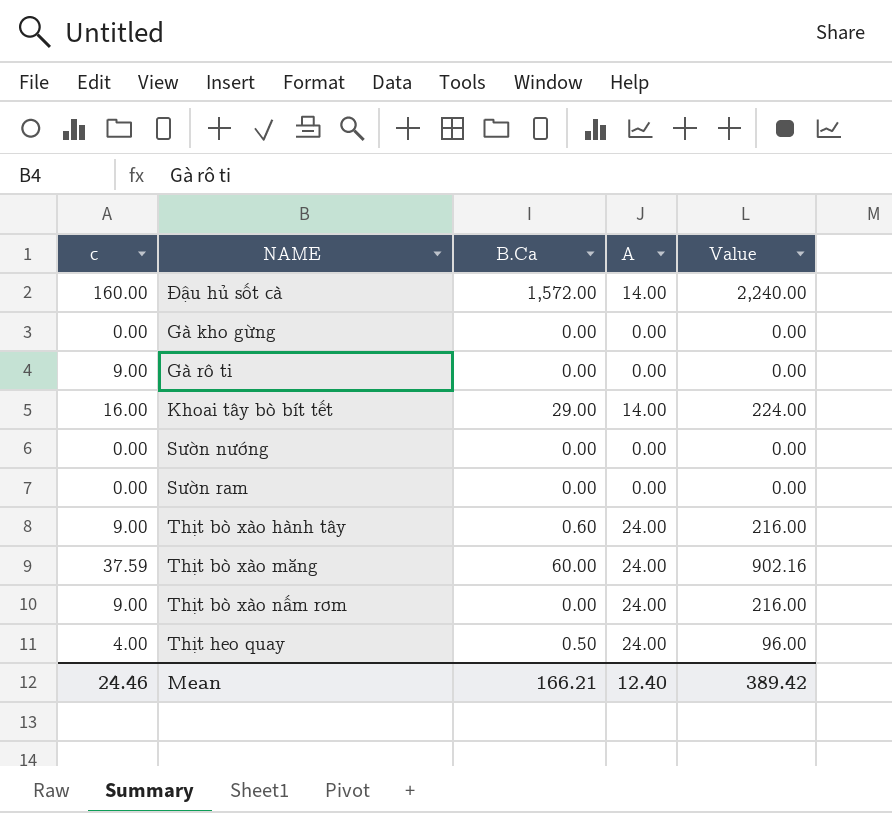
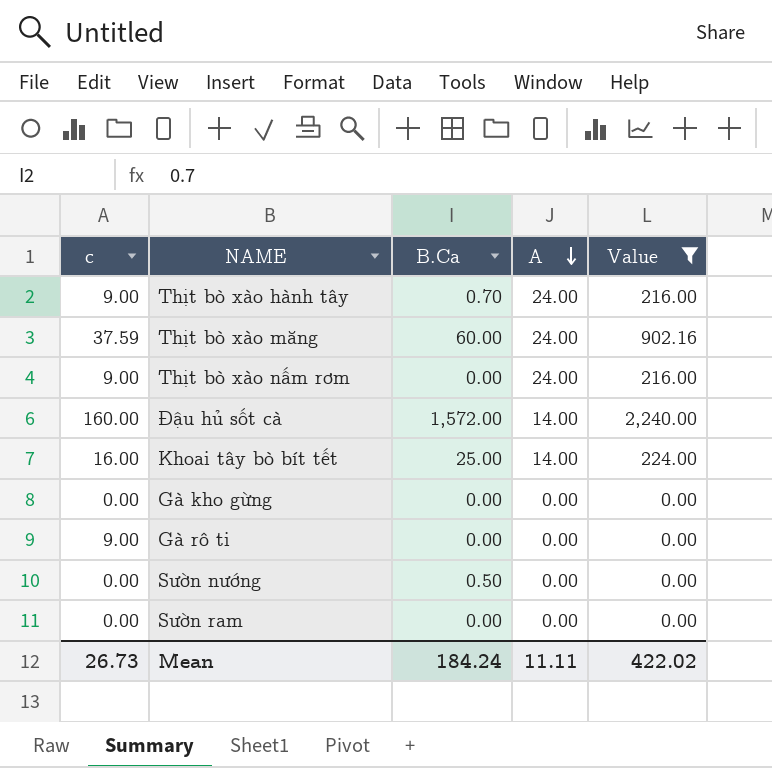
filter: none -> Value != 96.00
row order: none -> A descending
Thịt bò xào hành tây | B.Ca: 0.60 -> 0.70
Khoai tây bò bít tết | B.Ca: 29.00 -> 25.00
Sườn nướng | B.Ca: 0.00 -> 0.50
Mean | c: 24.46 -> 26.73
Mean | B.Ca: 166.21 -> 184.24
Mean | A: 12.40 -> 11.11
Mean | Value: 389.42 -> 422.02

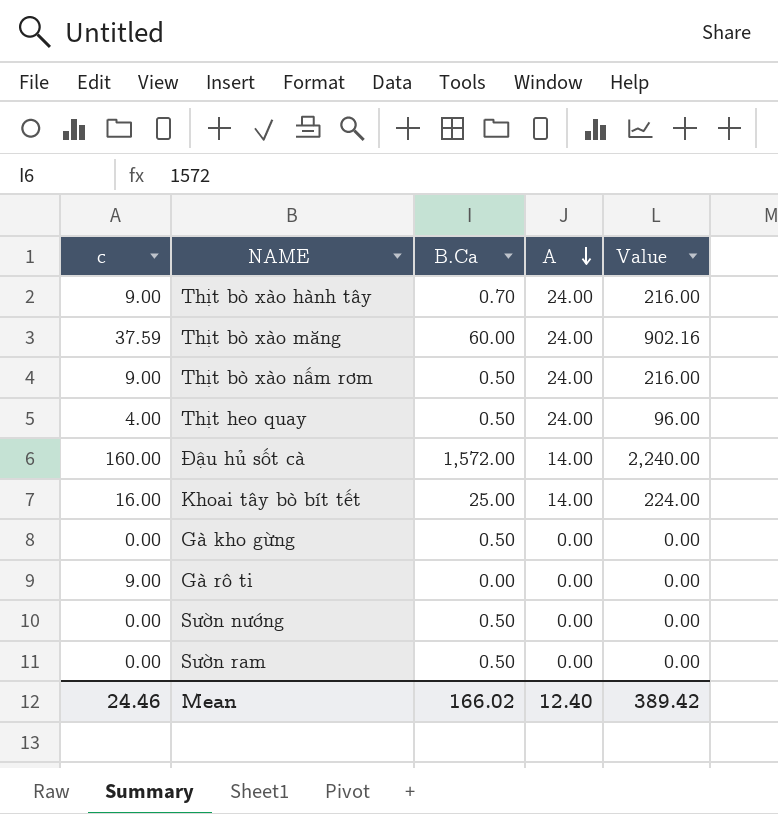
filter: Value != 96.00 -> none
Thịt bò xào nấm rơm | B.Ca: 0.00 -> 0.50
Gà kho gừng | B.Ca: 0.00 -> 0.50
Sườn ram | B.Ca: 0.00 -> 0.50
Mean | c: 26.73 -> 24.46
Mean | B.Ca: 184.24 -> 166.02
Mean | A: 11.11 -> 12.40
Mean | Value: 422.02 -> 389.42

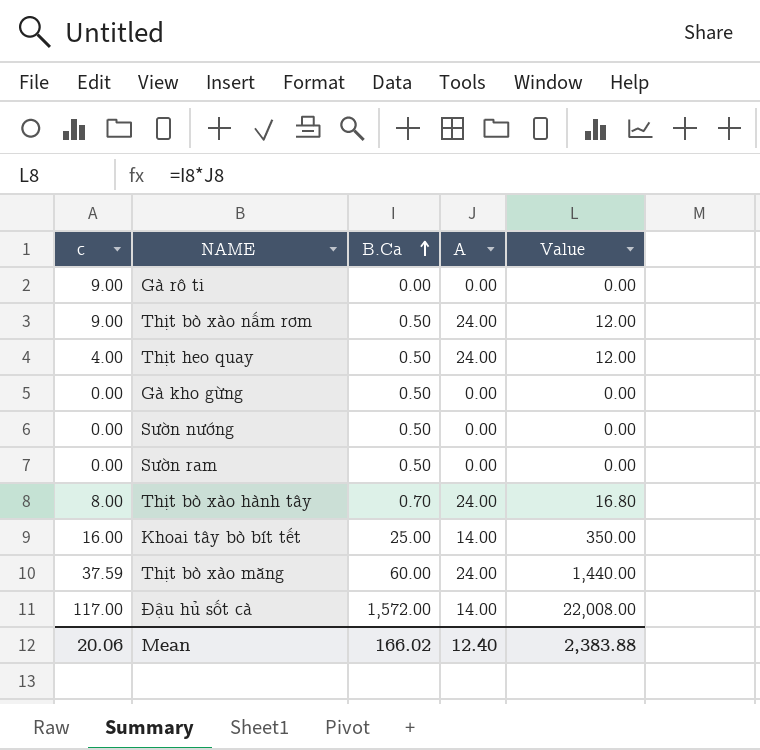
row order: A descending -> B.Ca ascending
column Value | formula: [c] * [A] -> [B.Ca] * [A]
Thịt bò xào hành tây | c: 9.00 -> 8.00
Đậu hủ sốt cà | c: 160.00 -> 117.00
Mean | c: 24.46 -> 20.06
Mean | Value: 389.42 -> 2,383.88

